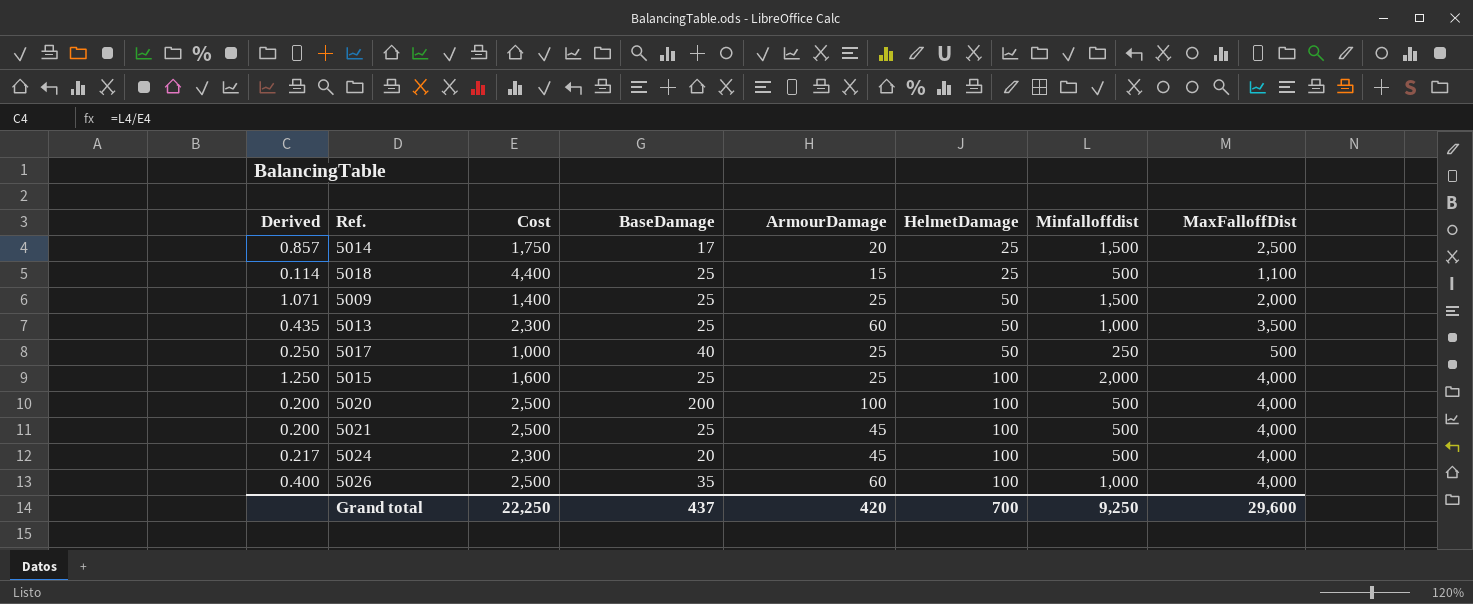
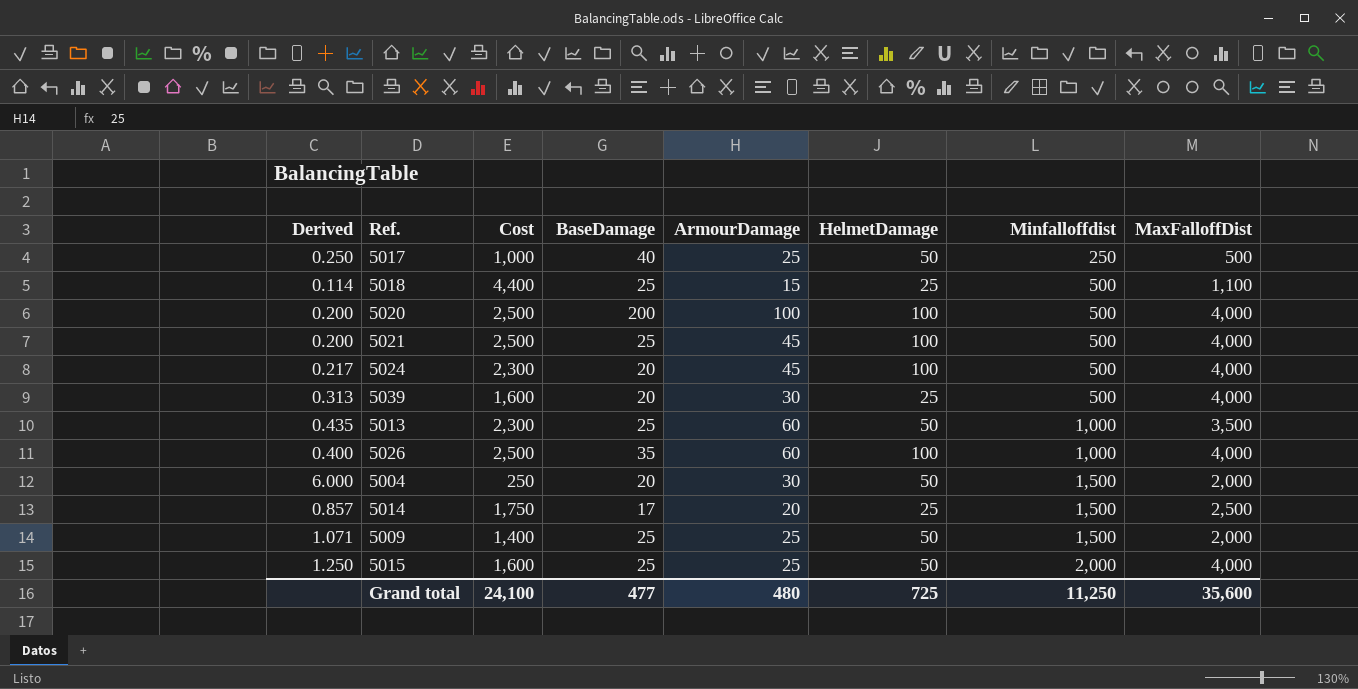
row order: HelmetDamage ascending -> Minfalloffdist ascending
row 5039: none -> 0.313 | 1,600 | 20 | 30 | 25 | 500 | 4,000
row 5004: none -> 6.000 | 250 | 20 | 30 | 50 | 1,500 | 2,000
5015 | HelmetDamage: 100 -> 50
Grand total | Cost: 22,250 -> 24,100
Grand total | BaseDamage: 437 -> 477
Grand total | ArmourDamage: 420 -> 480
Grand total | HelmetDamage: 700 -> 725
Grand total | Minfalloffdist: 9,250 -> 11,250
Grand total | MaxFalloffDist: 29,600 -> 35,600

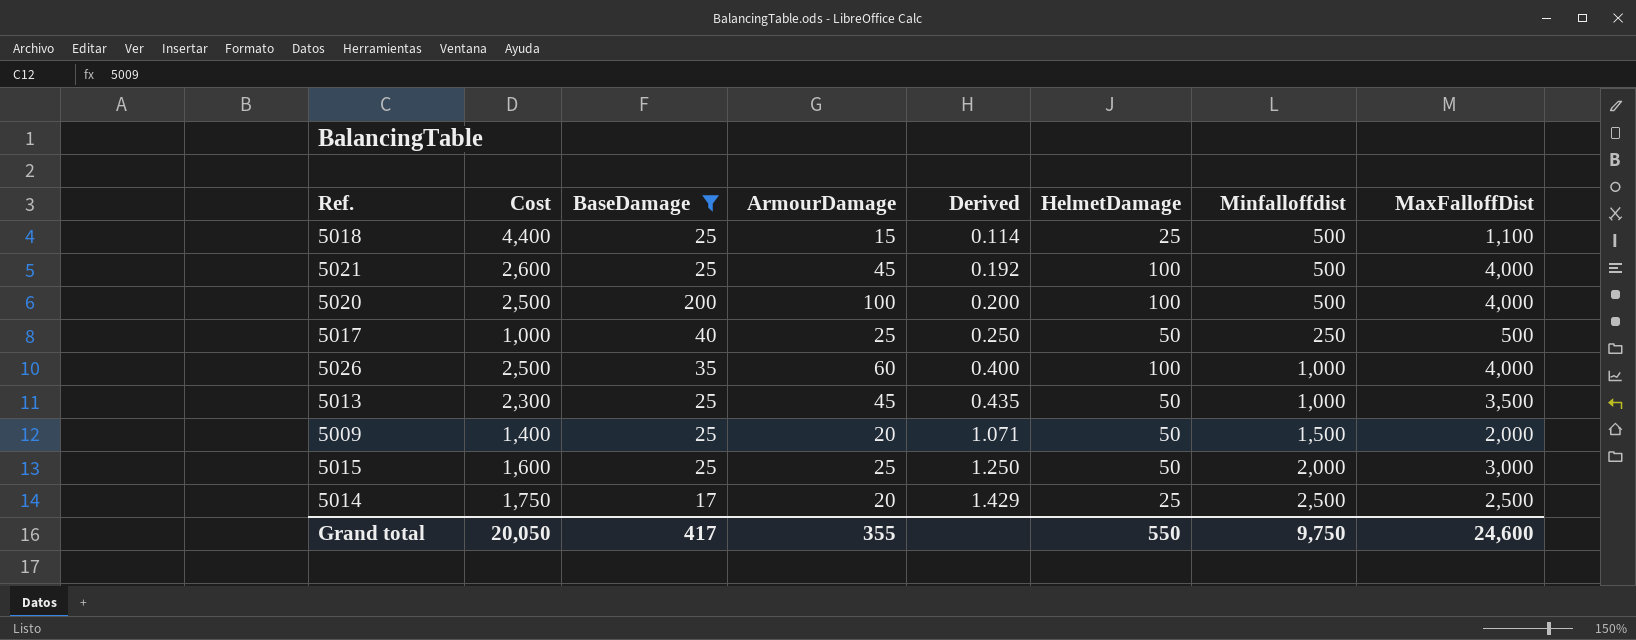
filter: none -> BaseDamage != 20
row order: Minfalloffdist ascending -> Derived ascending
column Derived | position: 1 -> 5
5021 | Cost: 2,500 -> 2,600
5021 | Derived: 0.200 -> 0.192
5013 | ArmourDamage: 60 -> 45
5009 | ArmourDamage: 25 -> 20
5015 | MaxFalloffDist: 4,000 -> 3,000
5014 | Derived: 0.857 -> 1.429
5014 | Minfalloffdist: 1,500 -> 2,500
Grand total | Cost: 24,100 -> 20,050
Grand total | BaseDamage: 477 -> 417
Grand total | ArmourDamage: 480 -> 355
Grand total | HelmetDamage: 725 -> 550
Grand total | Minfalloffdist: 11,250 -> 9,750
Grand total | MaxFalloffDist: 35,600 -> 24,600

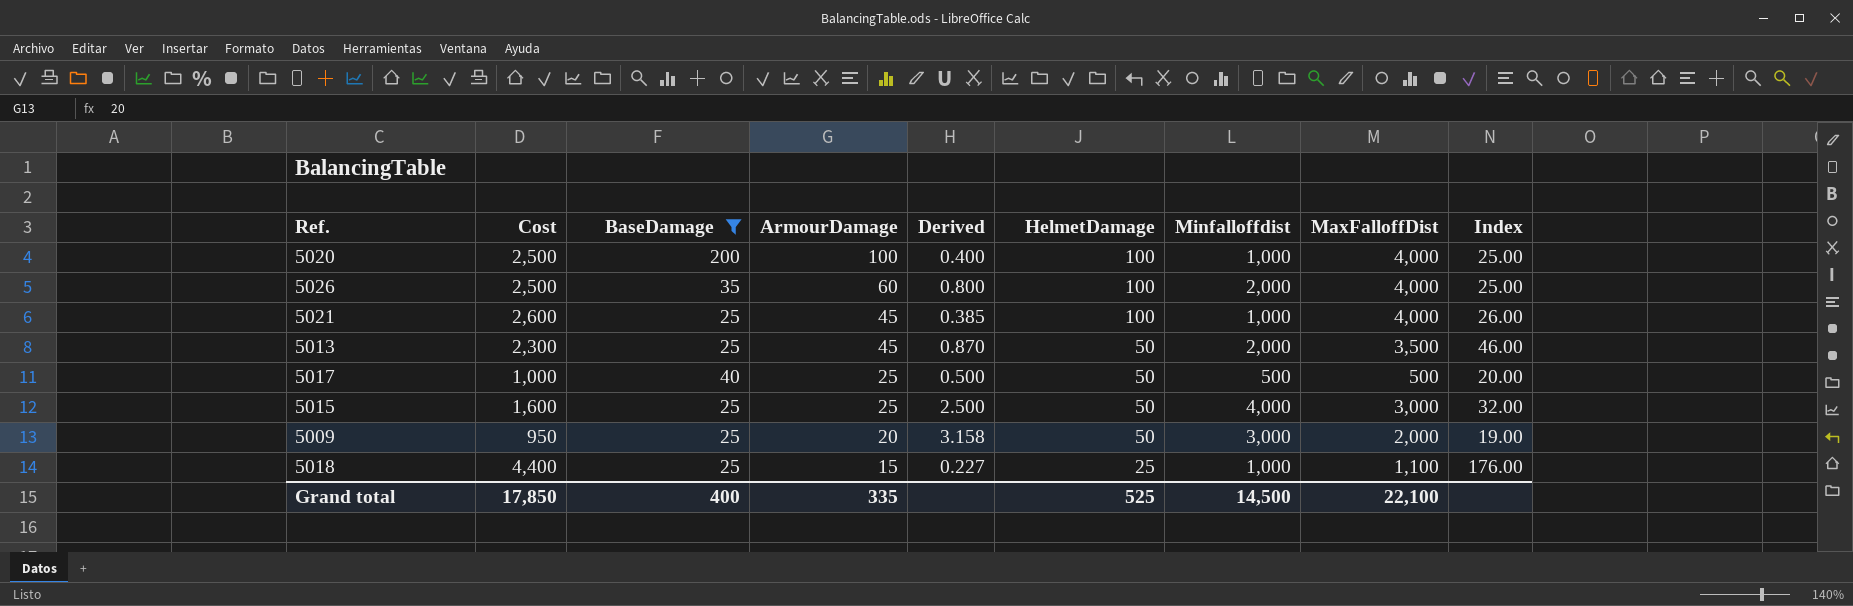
row order: Derived ascending -> ArmourDamage descending
column Index | formula: none -> [Cost] / [HelmetDamage]
row 5014: 1,750 | 17 | 20 | 1.429 | 25 | 2,500 | 2,500 -> none
5020 | Derived: 0.200 -> 0.400
5020 | Minfalloffdist: 500 -> 1,000
5026 | Derived: 0.400 -> 0.800
5026 | Minfalloffdist: 1,000 -> 2,000
5021 | Derived: 0.192 -> 0.385
5021 | Minfalloffdist: 500 -> 1,000
5013 | Derived: 0.435 -> 0.870
5013 | Minfalloffdist: 1,000 -> 2,000
5017 | Derived: 0.250 -> 0.500
5017 | Minfalloffdist: 250 -> 500
5015 | Derived: 1.250 -> 2.500
5015 | Minfalloffdist: 2,000 -> 4,000
5009 | Cost: 1,400 -> 950
5009 | Derived: 1.071 -> 3.158
5009 | Minfalloffdist: 1,500 -> 3,000
5018 | Derived: 0.114 -> 0.227
5018 | Minfalloffdist: 500 -> 1,000
Grand total | Cost: 20,050 -> 17,850
Grand total | BaseDamage: 417 -> 400
Grand total | ArmourDamage: 355 -> 335
Grand total | HelmetDamage: 550 -> 525
Grand total | Minfalloffdist: 9,750 -> 14,500
Grand total | MaxFalloffDist: 24,600 -> 22,100

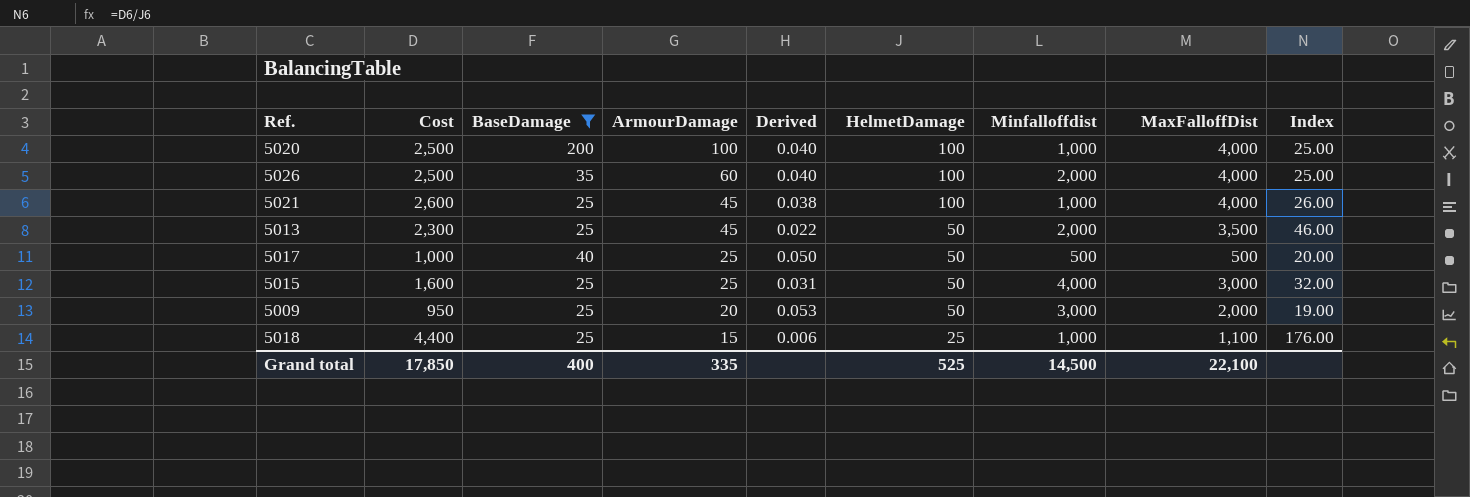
column Derived | formula: [Minfalloffdist] / [Cost] -> [HelmetDamage] / [Cost]

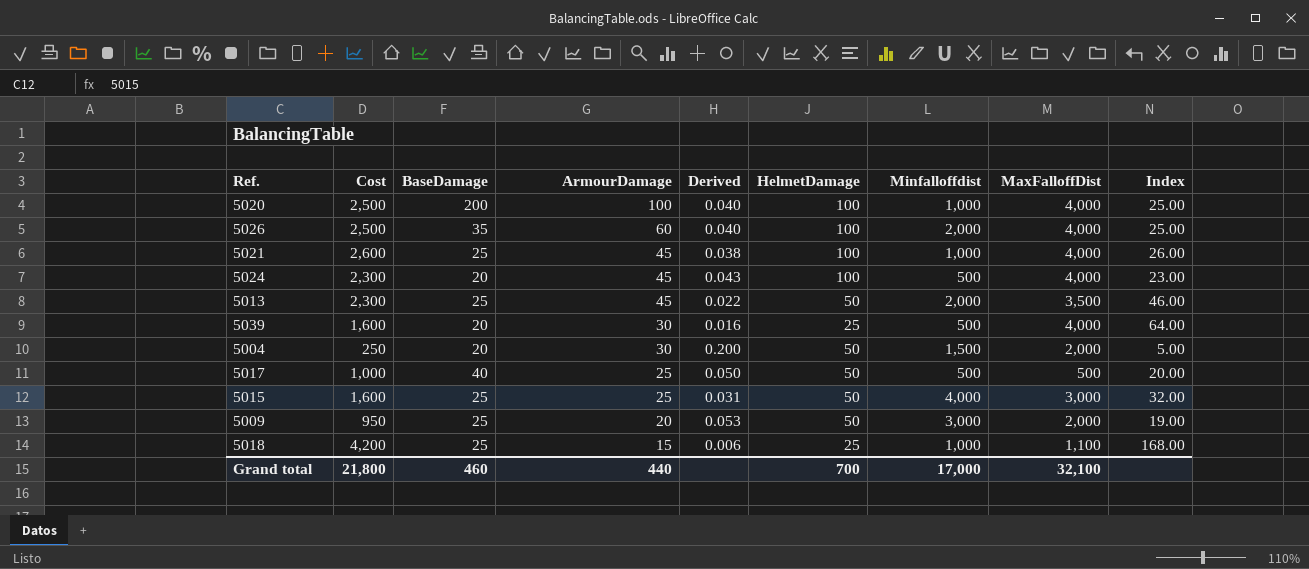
filter: BaseDamage != 20 -> none
5018 | Cost: 4,400 -> 4,200
5018 | Index: 176.00 -> 168.00
Grand total | Cost: 17,850 -> 21,800
Grand total | BaseDamage: 400 -> 460
Grand total | ArmourDamage: 335 -> 440
Grand total | HelmetDamage: 525 -> 700
Grand total | Minfalloffdist: 14,500 -> 17,000
Grand total | MaxFalloffDist: 22,100 -> 32,100

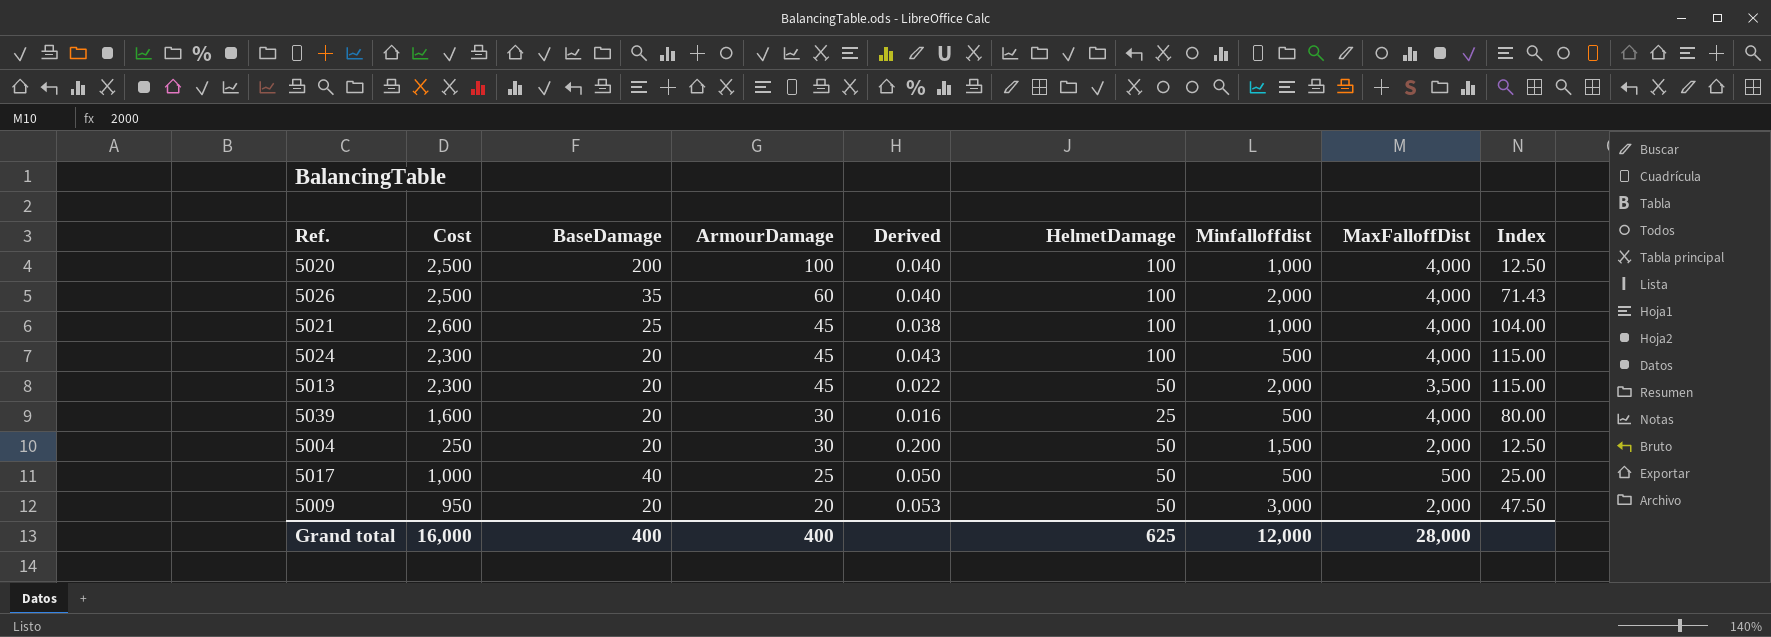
column Index | formula: [Cost] / [HelmetDamage] -> [Cost] / [BaseDamage]
row 5015: 1,600 | 25 | 25 | 0.031 | 50 | 4,000 | 3,000 | 32.00 -> none
row 5018: 4,200 | 25 | 15 | 0.006 | 25 | 1,000 | 1,100 | 168.00 -> none
5013 | BaseDamage: 25 -> 20
5009 | BaseDamage: 25 -> 20
Grand total | Cost: 21,800 -> 16,000
Grand total | BaseDamage: 460 -> 400
Grand total | ArmourDamage: 440 -> 400
Grand total | HelmetDamage: 700 -> 625
Grand total | Minfalloffdist: 17,000 -> 12,000
Grand total | MaxFalloffDist: 32,100 -> 28,000

